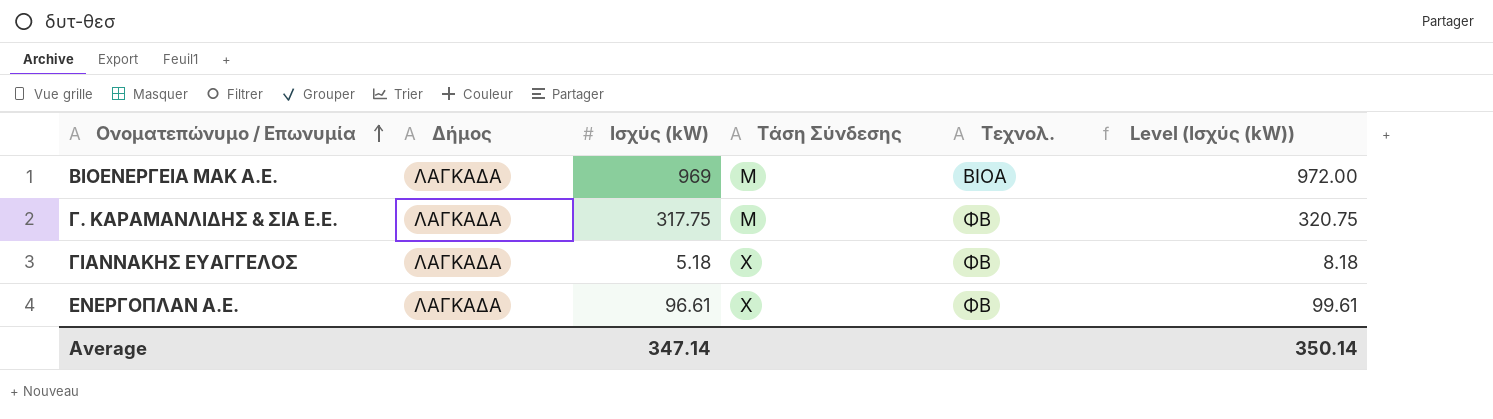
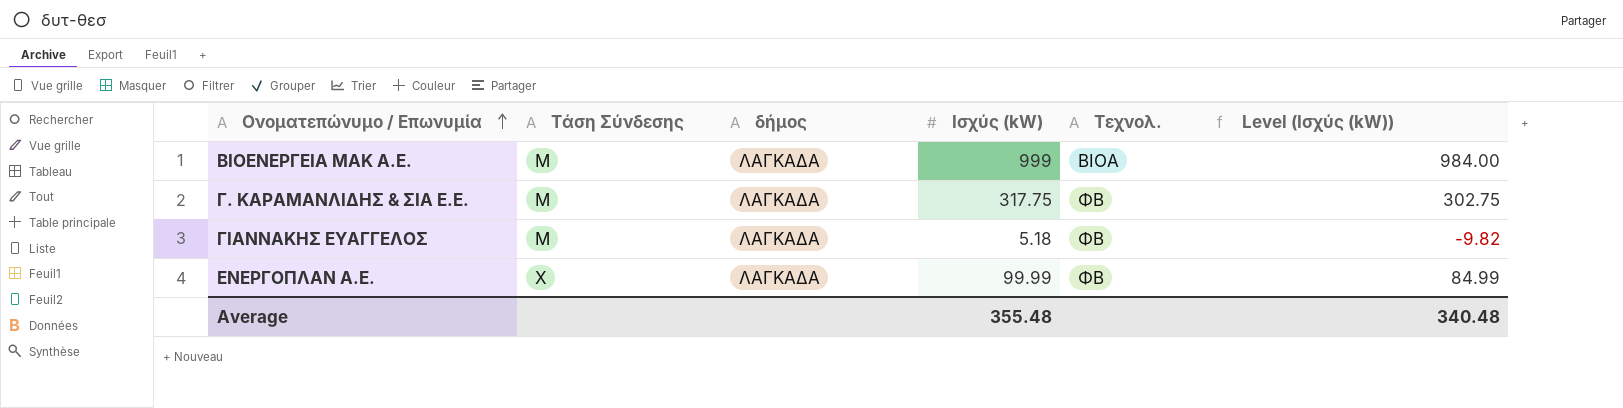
column Τάση Σύνδεσης | position: 4 -> 2
column name: Δήμος -> δήμος
column Level (Ισχύς (kW)) | formula: [Ισχύς (kW)] + 3 -> [Ισχύς (kW)] - 15
ΒΙΟΕΝΕΡΓΕΙΑ ΜΑΚ Α.Ε. | Ισχύς (kW): 969 -> 999
ΓΙΑΝΝΑΚΗΣ ΕΥΑΓΓΕΛΟΣ | Τάση Σύνδεσης: Χ -> Μ
ΕΝΕΡΓΟΠΛΑΝ Α.Ε. | Ισχύς (kW): 96.61 -> 99.99
Average | Ισχύς (kW): 347.14 -> 355.48
Average | Level (Ισχύς (kW)): 350.14 -> 340.48

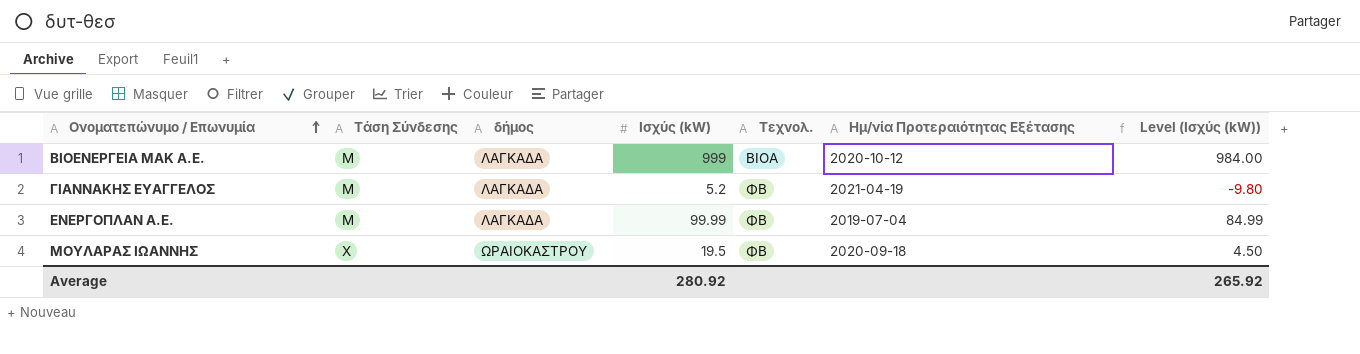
column Ημ/νία Προτεραιότητας Εξέτασης | position: none -> 6
row Γ. ΚΑΡΑΜΑΝΛΙΔΗΣ & ΣΙΑ Ε.Ε.: Μ | ΛΑΓΚΑΔΑ | 317.75 | ΦΒ | 302.75 -> none
ΓΙΑΝΝΑΚΗΣ ΕΥΑΓΓΕΛΟΣ | Ισχύς (kW): 5.18 -> 5.2
ΓΙΑΝΝΑΚΗΣ ΕΥΑΓΓΕΛΟΣ | Level (Ισχύς (kW)): -9.82 -> -9.80
ΕΝΕΡΓΟΠΛΑΝ Α.Ε. | Τάση Σύνδεσης: Χ -> Μ
row ΜΟΥΛΑΡΑΣ ΙΩΑΝΝΗΣ: none -> Χ | ΩΡΑΙΟΚΑΣΤΡΟΥ | 19.5 | ΦΒ | 2020-09-18 | 4.50
Average | Ισχύς (kW): 355.48 -> 280.92
Average | Level (Ισχύς (kW)): 340.48 -> 265.92

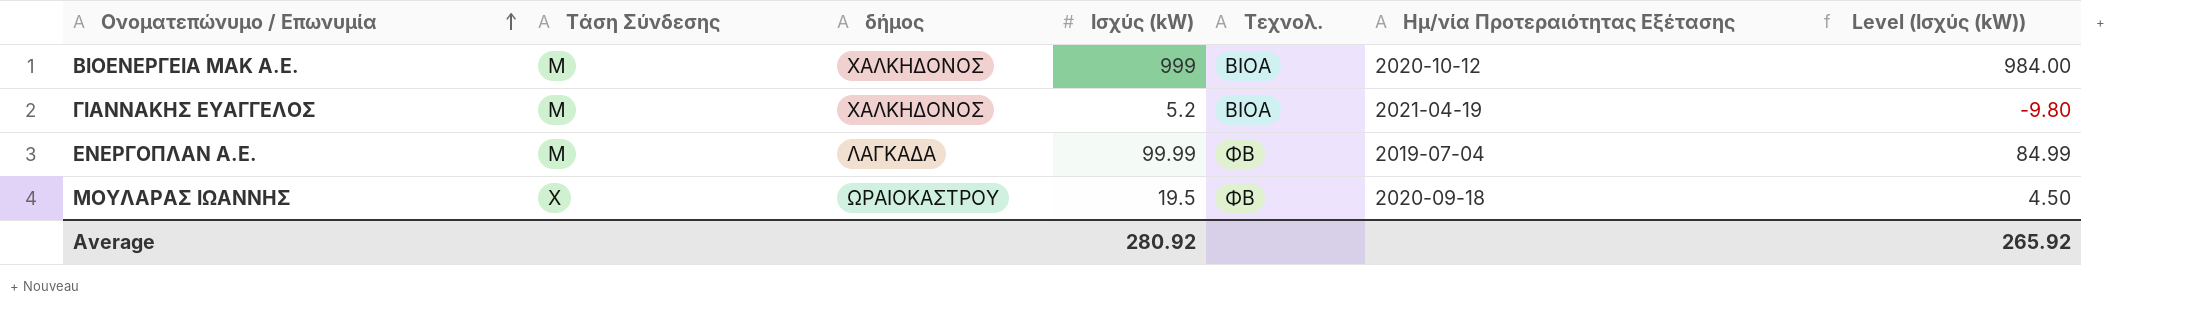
ΒΙΟΕΝΕΡΓΕΙΑ ΜΑΚ Α.Ε. | δήμος: ΛΑΓΚΑΔΑ -> ΧΑΛΚΗΔΟΝΟΣ
ΓΙΑΝΝΑΚΗΣ ΕΥΑΓΓΕΛΟΣ | δήμος: ΛΑΓΚΑΔΑ -> ΧΑΛΚΗΔΟΝΟΣ
ΓΙΑΝΝΑΚΗΣ ΕΥΑΓΓΕΛΟΣ | Τεχνολ.: ΦΒ -> ΒΙΟΑ

